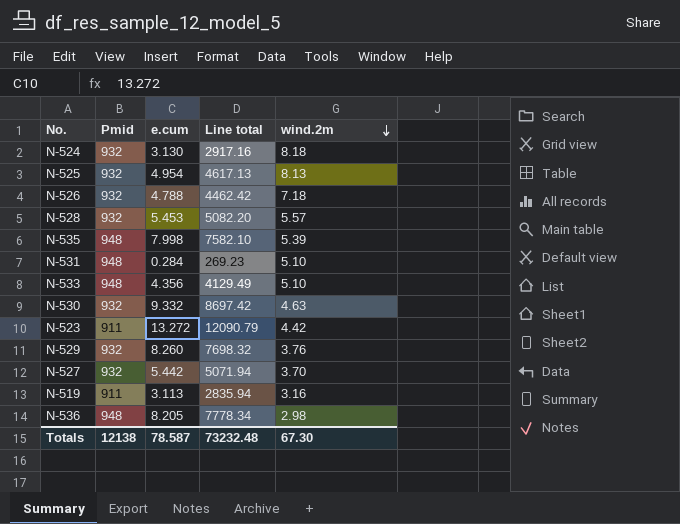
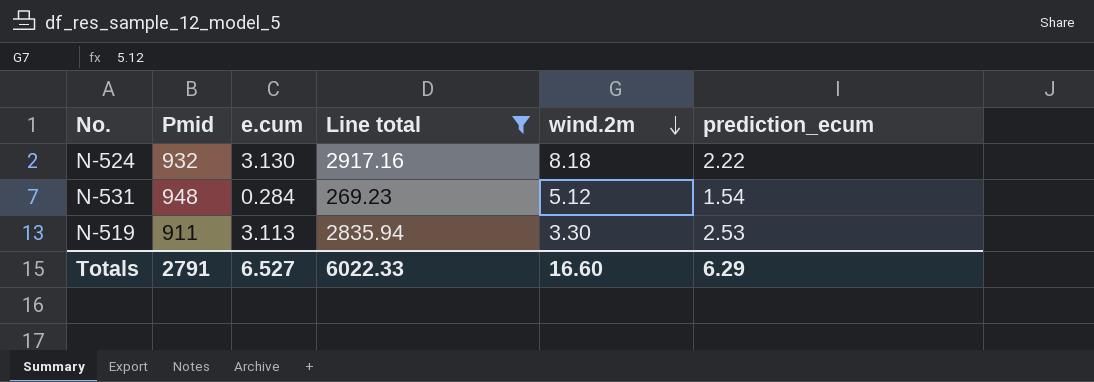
filter: none -> Line total <= 2917.16
column prediction_ecum | position: none -> 6
N-531 | wind.2m: 5.10 -> 5.12
N-519 | wind.2m: 3.16 -> 3.30
Totals | Pmid: 12138 -> 2791
Totals | e.cum: 78.587 -> 6.527
Totals | Line total: 73232.48 -> 6022.33
Totals | wind.2m: 67.30 -> 16.60

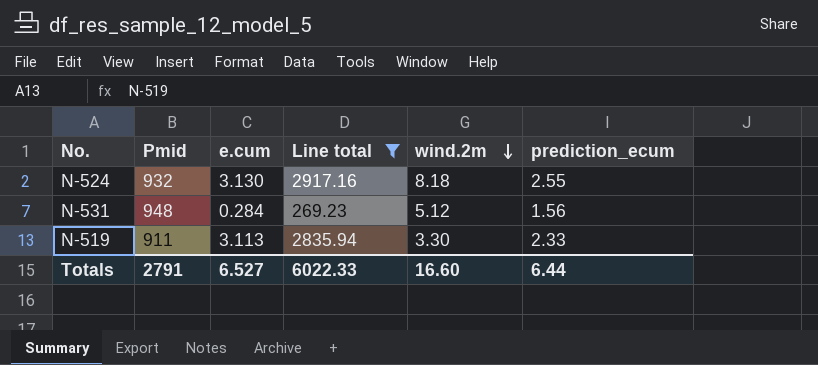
N-524 | prediction_ecum: 2.22 -> 2.55
N-531 | prediction_ecum: 1.54 -> 1.56
N-519 | prediction_ecum: 2.53 -> 2.33
Totals | prediction_ecum: 6.29 -> 6.44

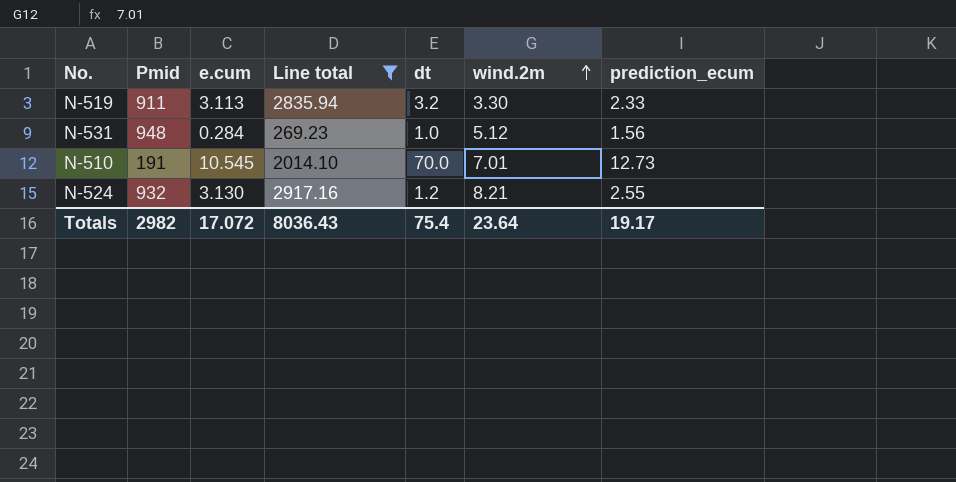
row order: wind.2m descending -> wind.2m ascending
column dt | position: none -> 5
row N-510: none -> 191 | 10.545 | 2014.10 | 70.0 | 7.01 | 12.73
N-524 | wind.2m: 8.18 -> 8.21
Totals | Pmid: 2791 -> 2982
Totals | e.cum: 6.527 -> 17.072
Totals | Line total: 6022.33 -> 8036.43
Totals | wind.2m: 16.60 -> 23.64
Totals | prediction_ecum: 6.44 -> 19.17

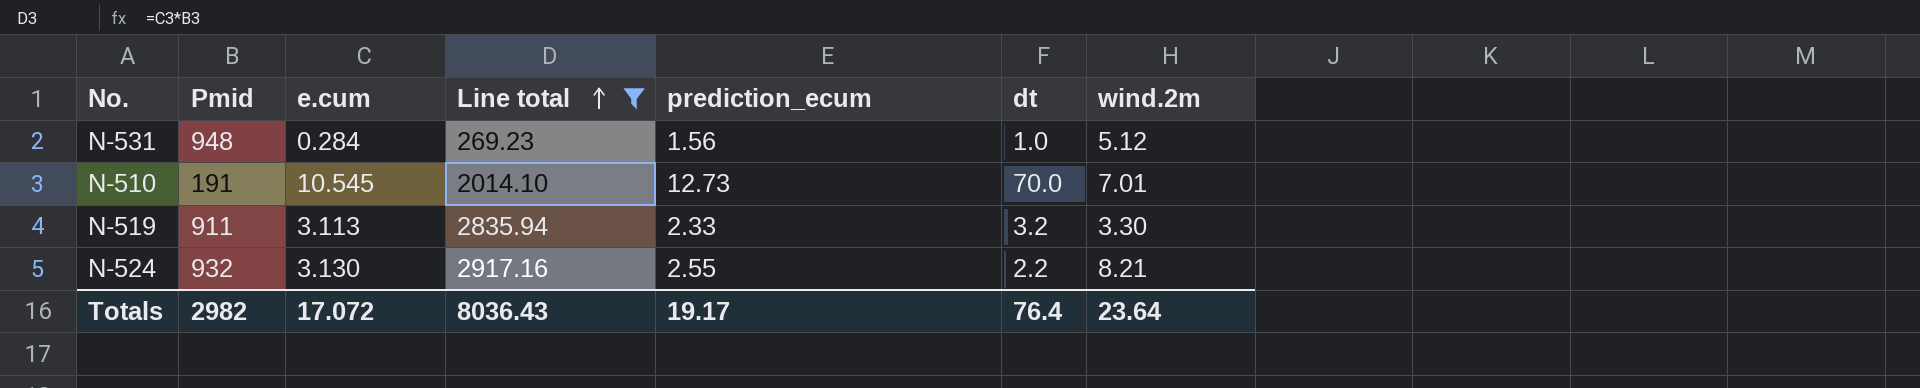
row order: wind.2m ascending -> Line total ascending
column prediction_ecum | position: 7 -> 5
N-524 | dt: 1.2 -> 2.2
Totals | dt: 75.4 -> 76.4

